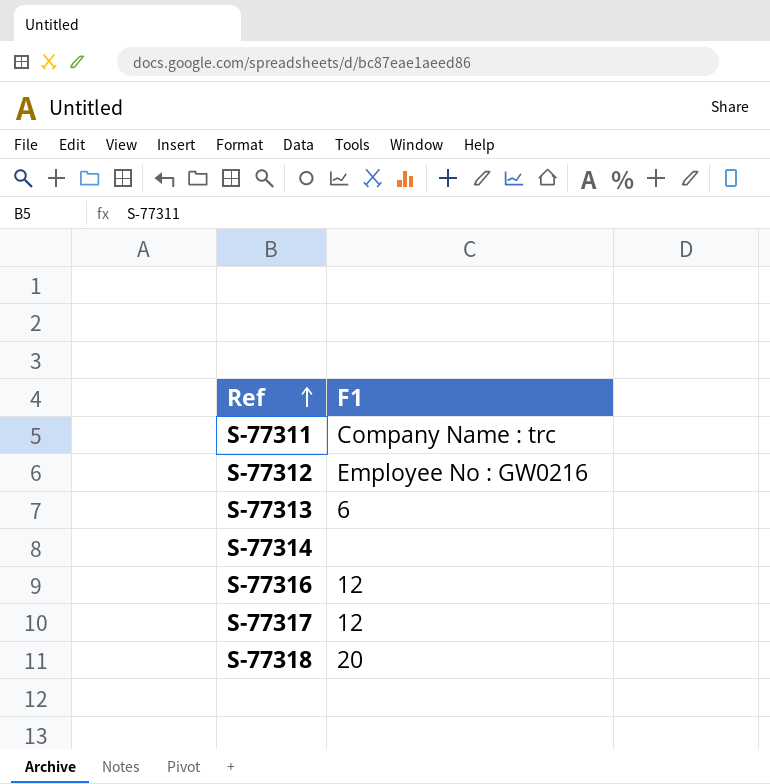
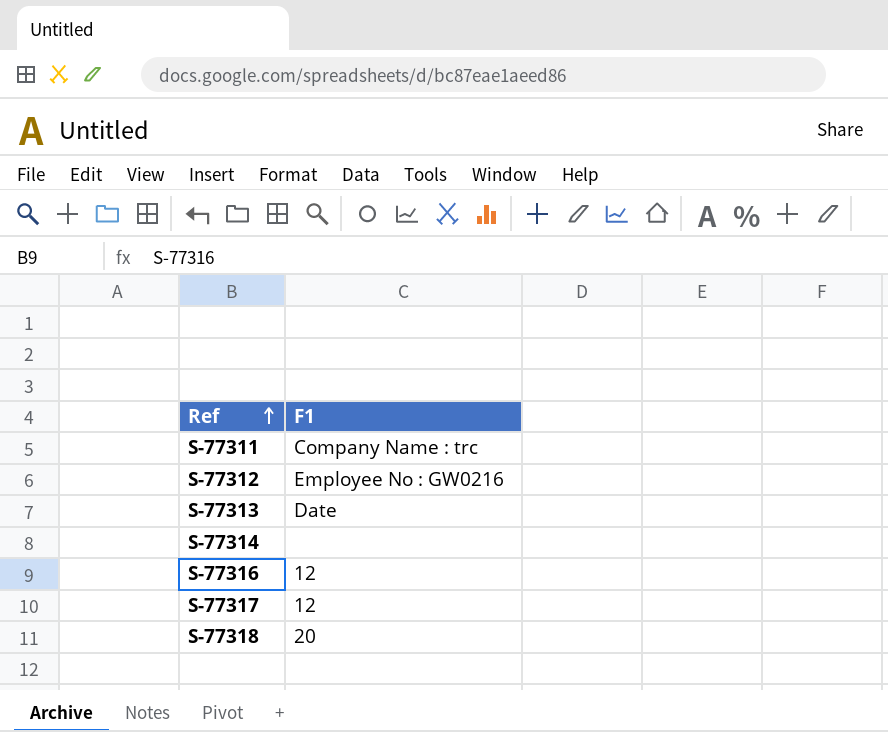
S-77313 | F1: 6 -> Date

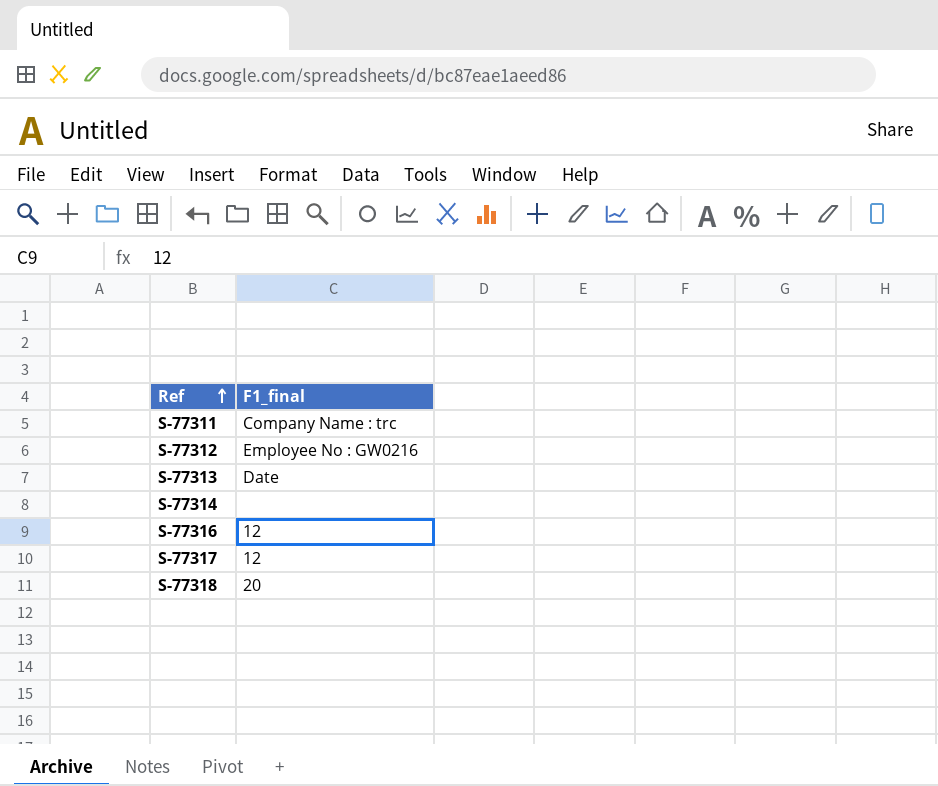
column name: F1 -> F1_final

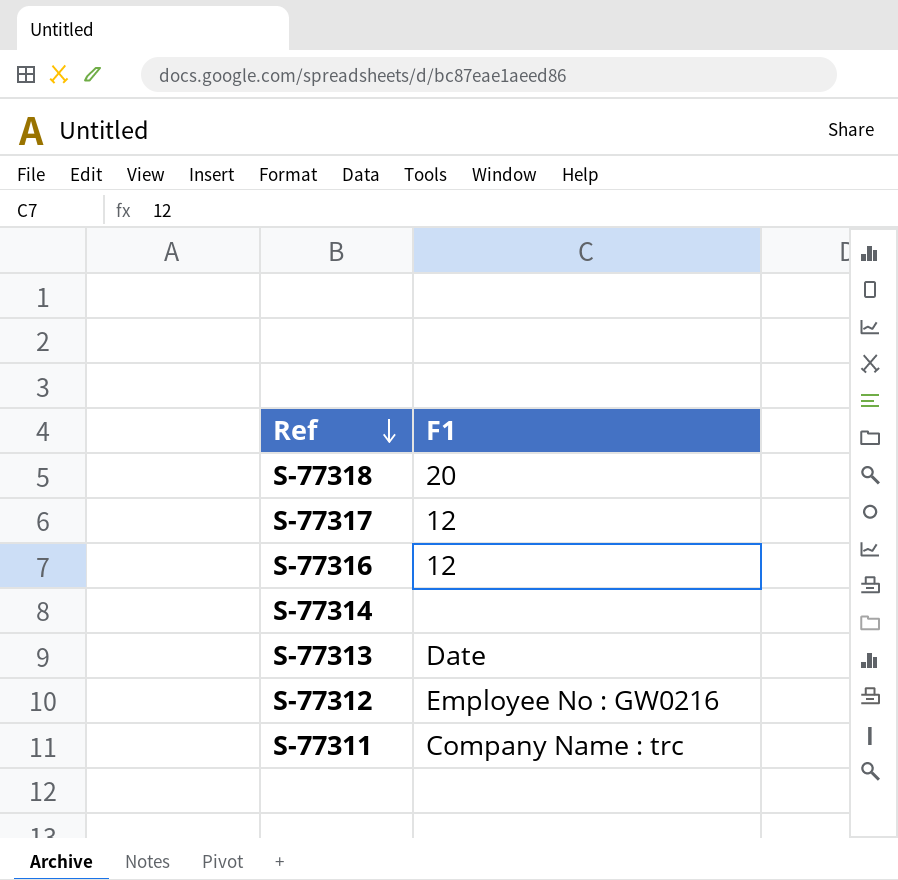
row order: Ref ascending -> Ref descending
column name: F1_final -> F1

